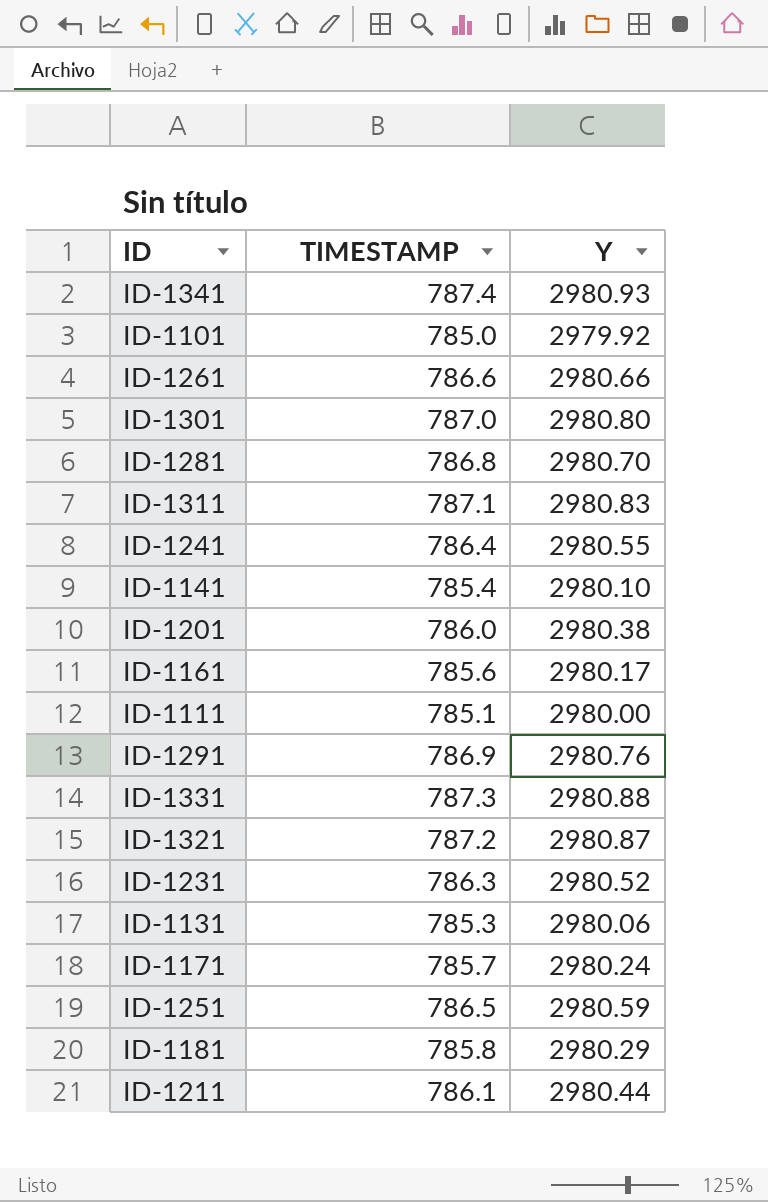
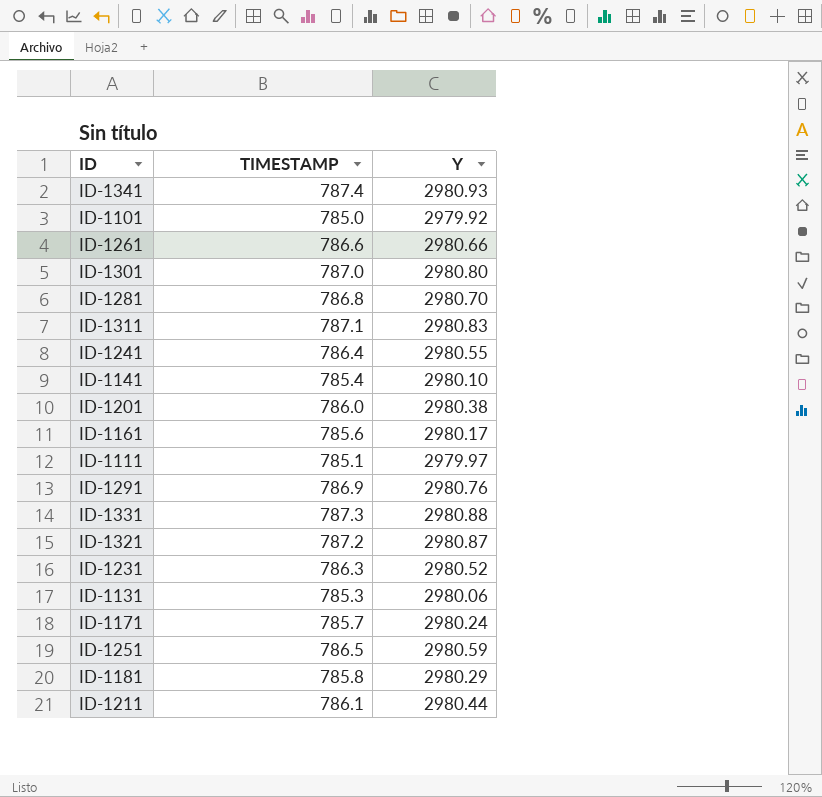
ID-1111 | Y: 2980.00 -> 2979.97

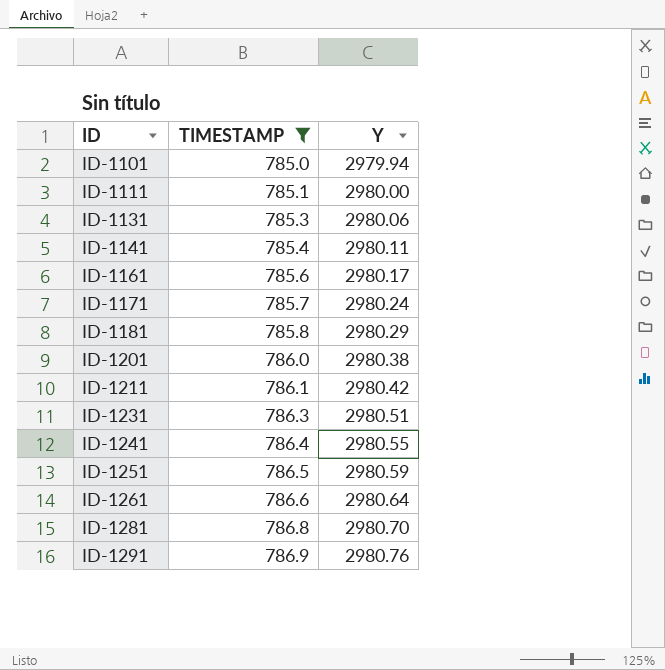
filter: none -> TIMESTAMP <= 786.9
row order: none -> ID ascending
ID-1101 | Y: 2979.92 -> 2979.94
ID-1111 | Y: 2979.97 -> 2980.00
ID-1141 | Y: 2980.10 -> 2980.11
ID-1211 | Y: 2980.44 -> 2980.42
ID-1231 | Y: 2980.52 -> 2980.51
ID-1261 | Y: 2980.66 -> 2980.64

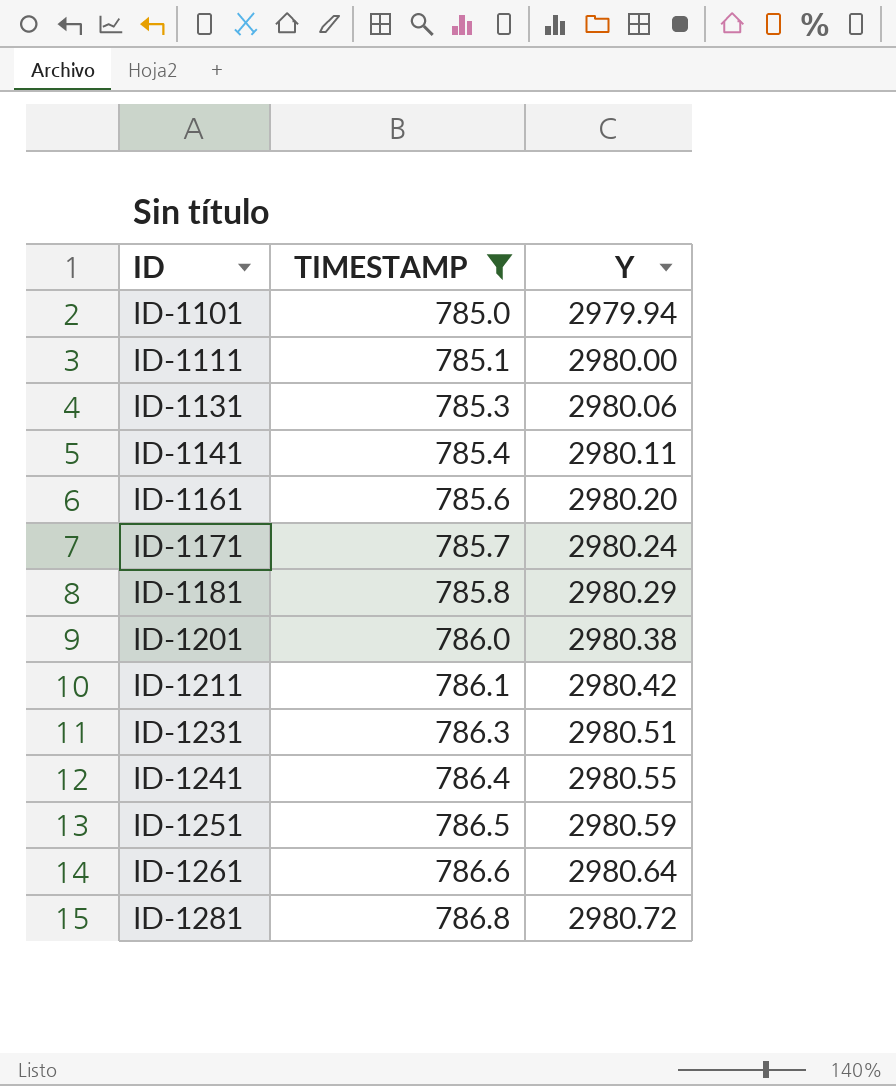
row ID-1291: 786.9 | 2980.76 -> none
ID-1161 | Y: 2980.17 -> 2980.20
ID-1281 | Y: 2980.70 -> 2980.72

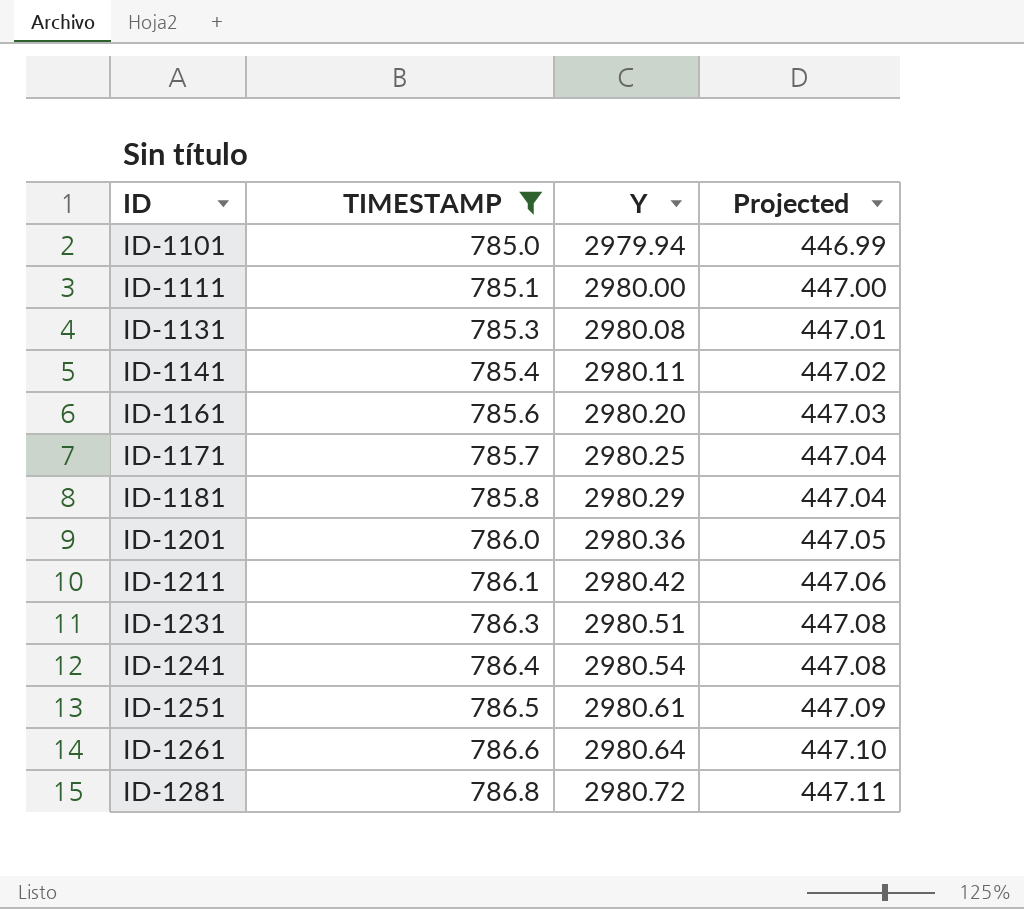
column Projected | formula: none -> [Y] * 0.15
ID-1131 | Y: 2980.06 -> 2980.08
ID-1171 | Y: 2980.24 -> 2980.25
ID-1201 | Y: 2980.38 -> 2980.36
ID-1241 | Y: 2980.55 -> 2980.54
ID-1251 | Y: 2980.59 -> 2980.61

